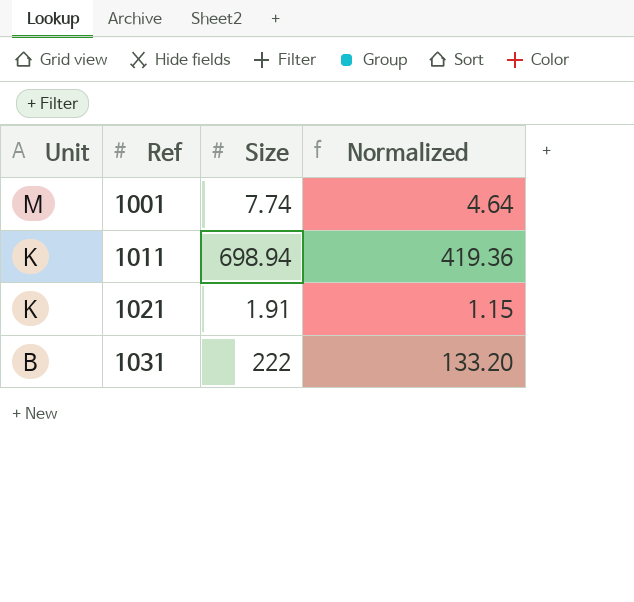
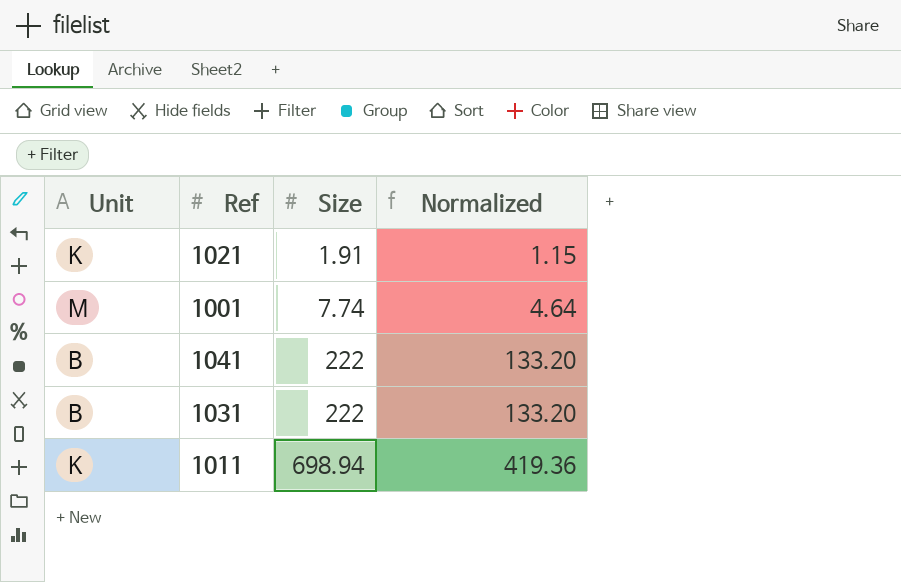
row order: Unit descending -> Size ascending
row 1041: none -> B | 222 | 133.20

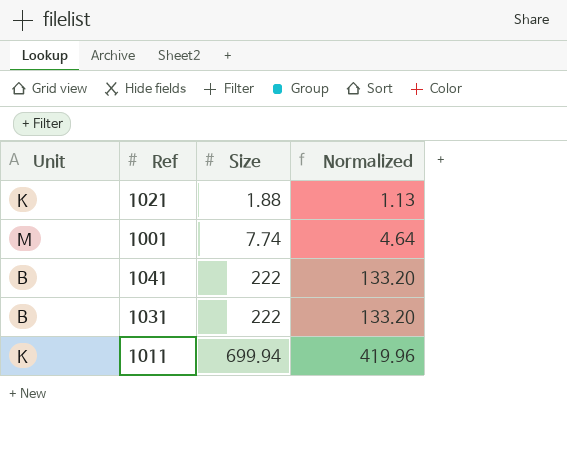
1021 | Size: 1.91 -> 1.88
1021 | Normalized: 1.15 -> 1.13
1011 | Size: 698.94 -> 699.94
1011 | Normalized: 419.36 -> 419.96

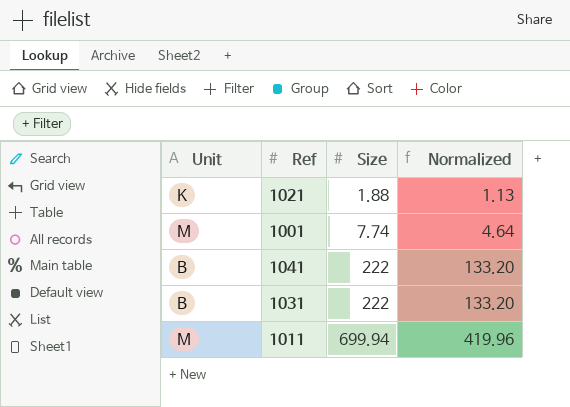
1011 | Unit: K -> M

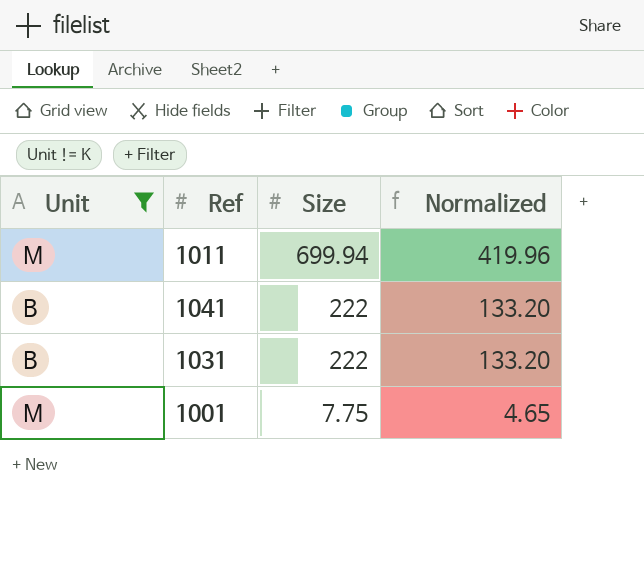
filter: none -> Unit != K
row order: Size ascending -> Size descending
1001 | Size: 7.74 -> 7.75
1001 | Normalized: 4.64 -> 4.65

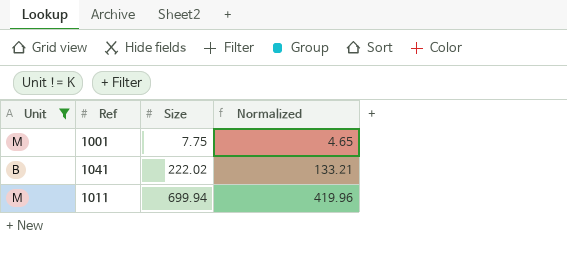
row order: Size descending -> Size ascending
row 1031: B | 222 | 133.20 -> none
1041 | Size: 222 -> 222.02
1041 | Normalized: 133.20 -> 133.21

